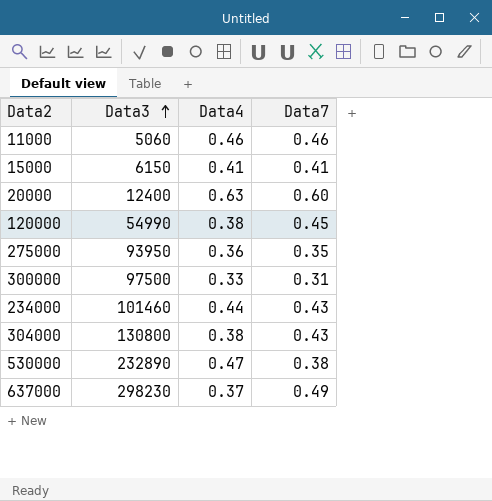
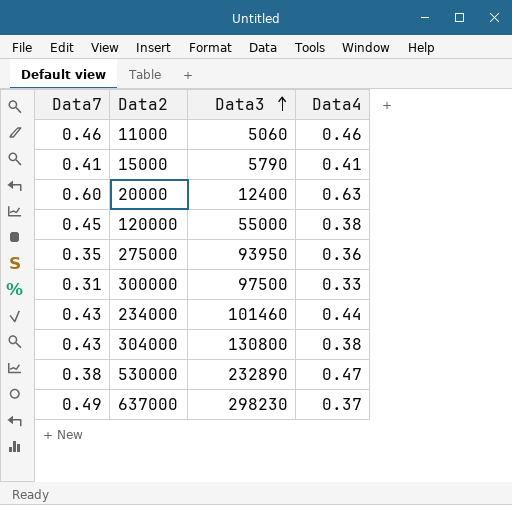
column Data7 | position: 4 -> 1
15000 | Data3: 6150 -> 5790
120000 | Data3: 54990 -> 55000

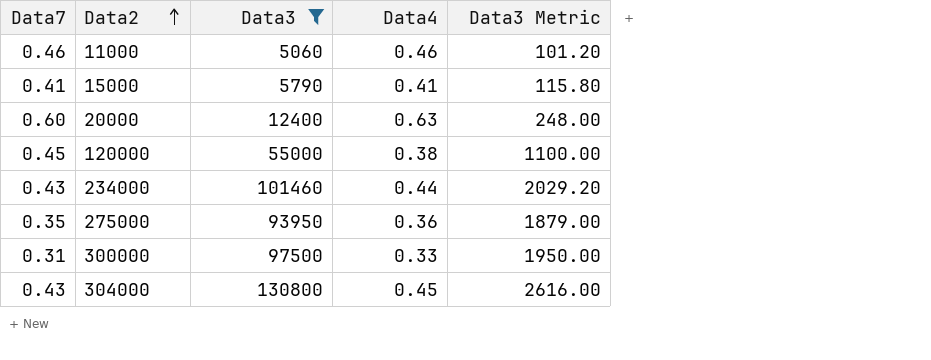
filter: none -> Data3 <= 130800
row order: Data3 ascending -> Data2 ascending
column Data3 Metric | formula: none -> [Data3] * 0.02
304000 | Data4: 0.38 -> 0.45

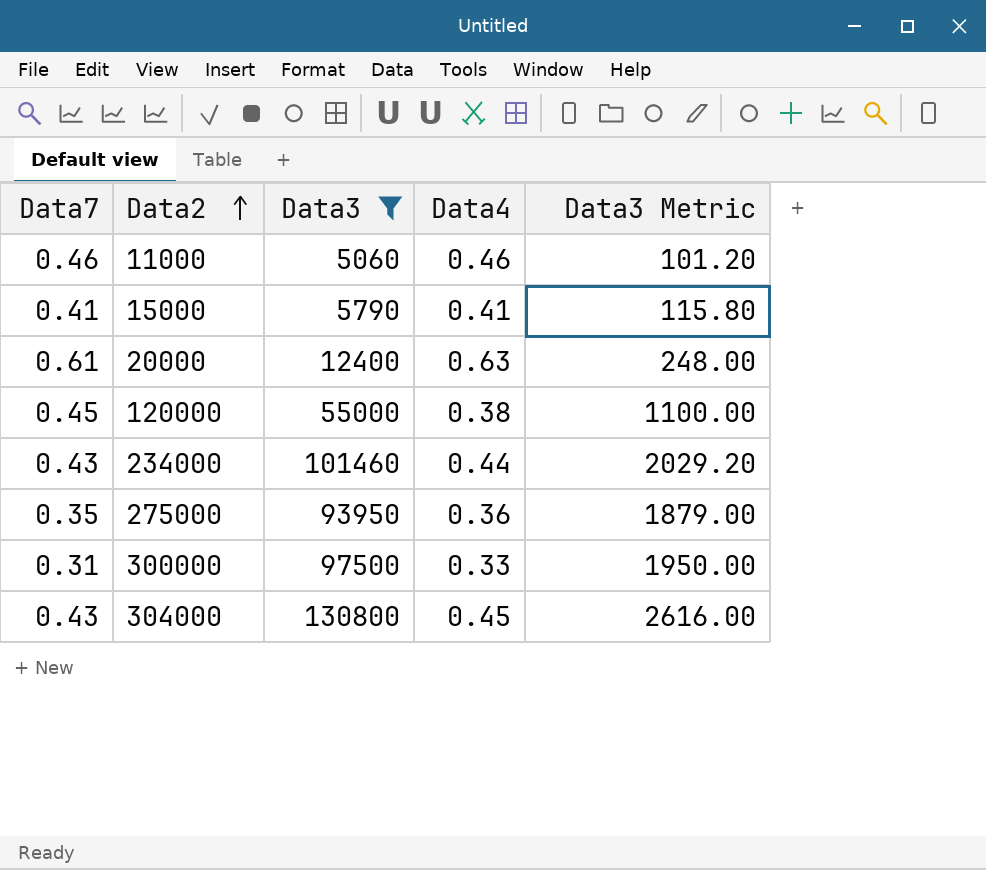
20000 | Data7: 0.60 -> 0.61

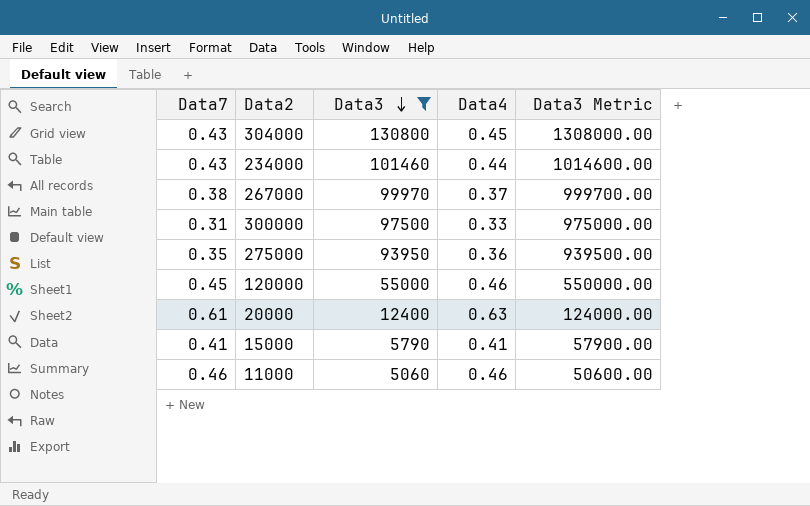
row order: Data2 ascending -> Data3 descending
column Data3 Metric | formula: [Data3] * 0.02 -> [Data3] * 10
row 267000: none -> 0.38 | 99970 | 0.37 | 999700.00
120000 | Data4: 0.38 -> 0.46

